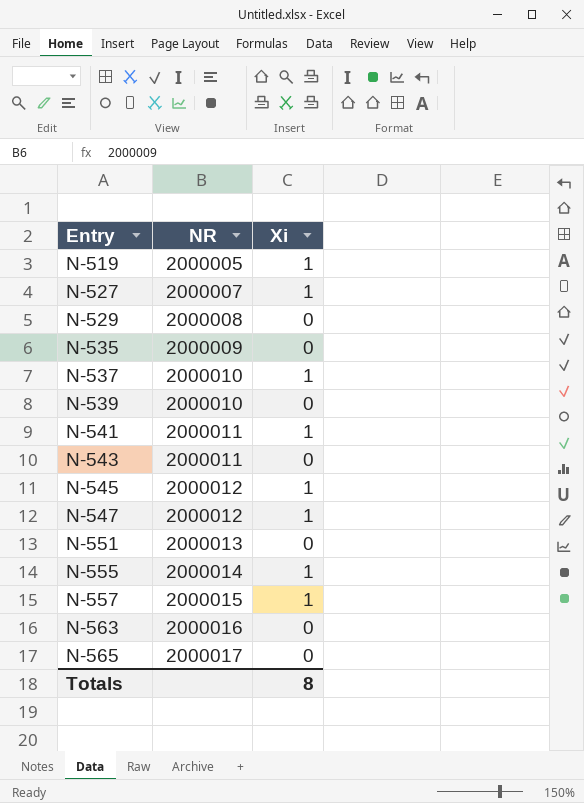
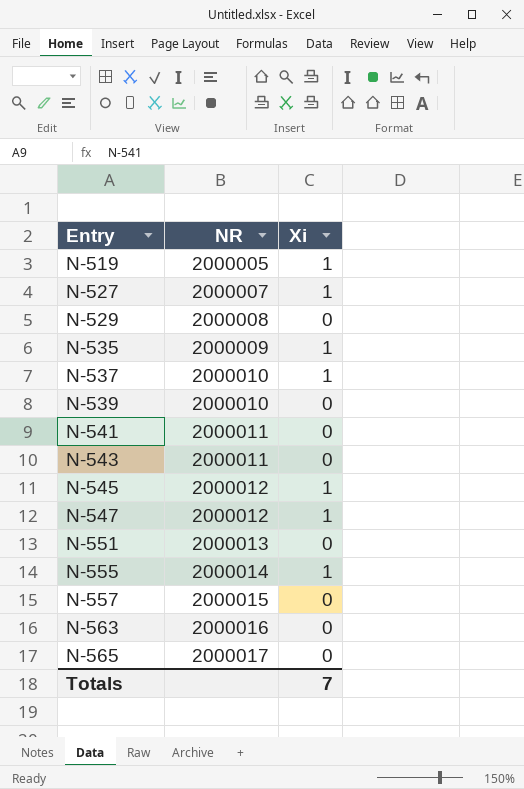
N-535 | Xi: 0 -> 1
N-541 | Xi: 1 -> 0
N-557 | Xi: 1 -> 0
Totals | Xi: 8 -> 7

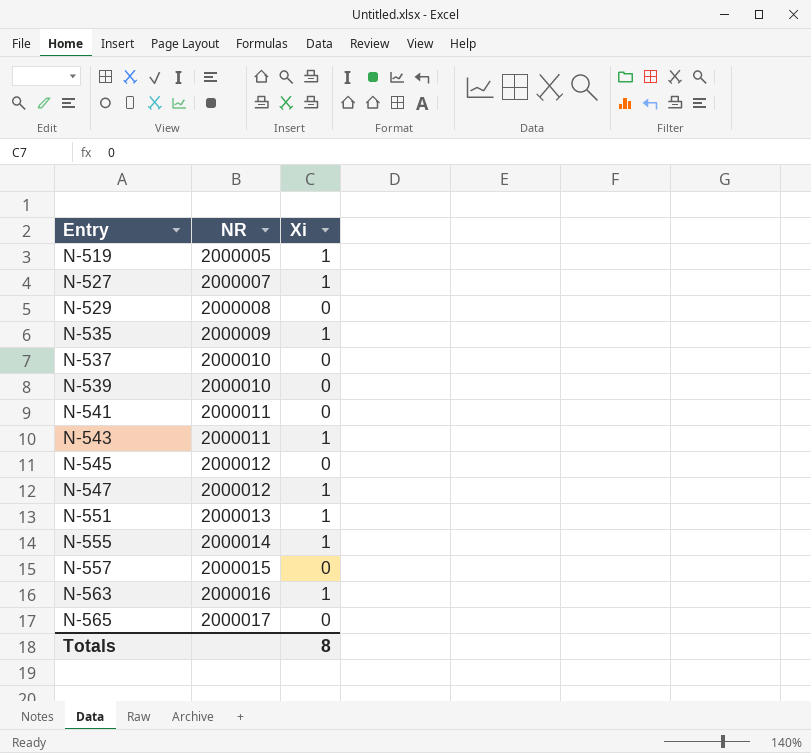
N-537 | Xi: 1 -> 0
N-543 | Xi: 0 -> 1
N-545 | Xi: 1 -> 0
N-551 | Xi: 0 -> 1
N-563 | Xi: 0 -> 1
Totals | Xi: 7 -> 8

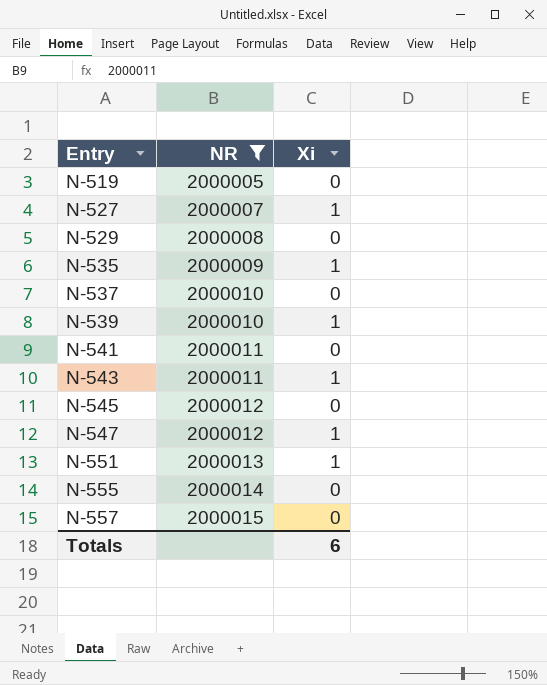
filter: none -> NR <= 2000015
N-519 | Xi: 1 -> 0
N-539 | Xi: 0 -> 1
N-555 | Xi: 1 -> 0
Totals | Xi: 8 -> 6

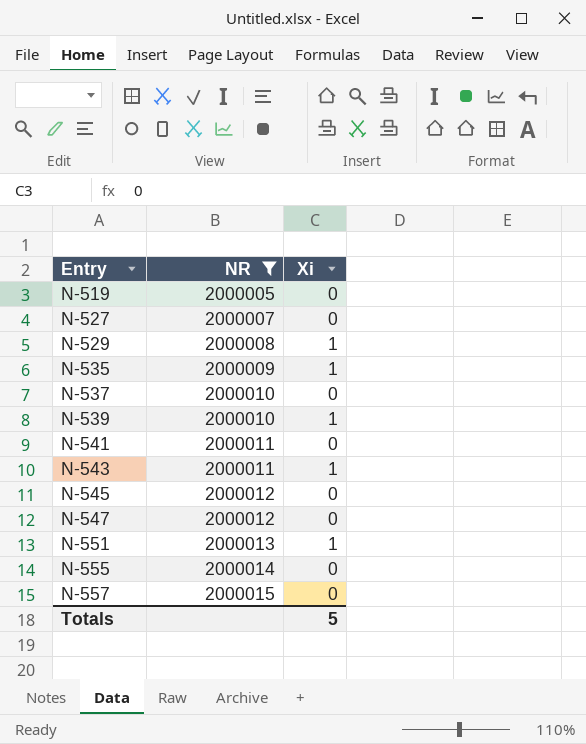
N-527 | Xi: 1 -> 0
N-529 | Xi: 0 -> 1
N-547 | Xi: 1 -> 0
Totals | Xi: 6 -> 5

